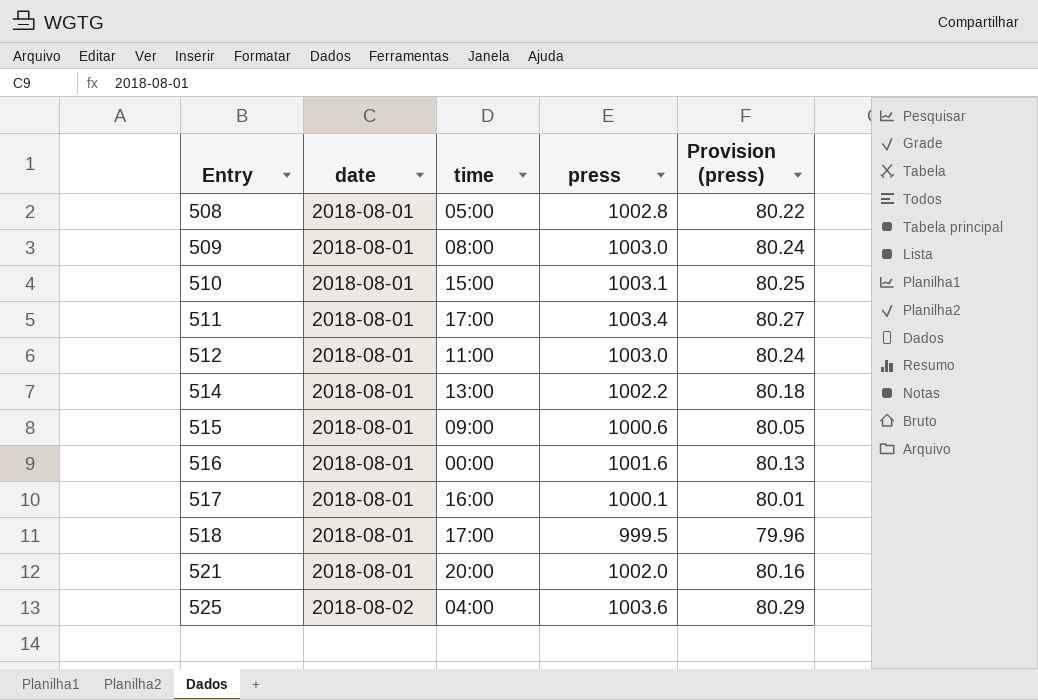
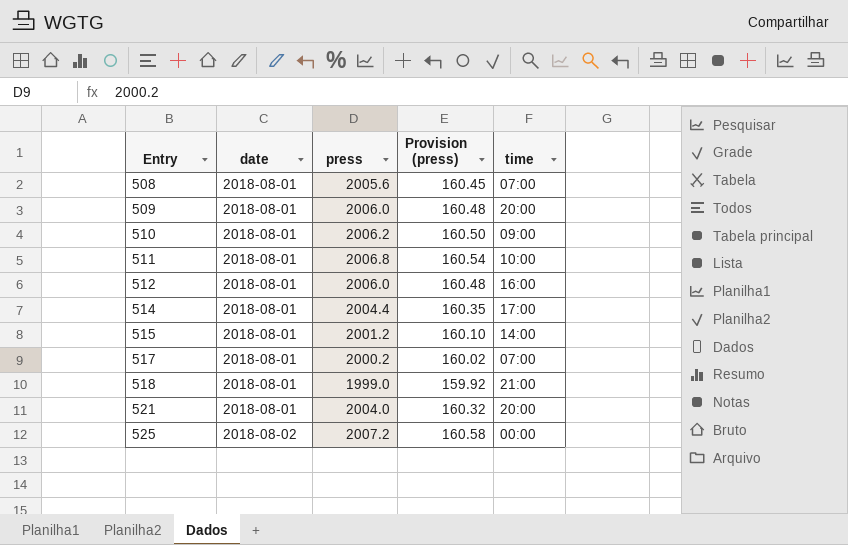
column time | position: 3 -> 5
row 516: 2018-08-01 | 00:00 | 1001.6 | 80.13 -> none
508 | press: 1002.8 -> 2005.6
508 | Provision (press): 80.22 -> 160.45
508 | time: 05:00 -> 07:00
509 | press: 1003.0 -> 2006.0
509 | Provision (press): 80.24 -> 160.48
509 | time: 08:00 -> 20:00
510 | press: 1003.1 -> 2006.2
510 | Provision (press): 80.25 -> 160.50
510 | time: 15:00 -> 09:00
511 | press: 1003.4 -> 2006.8
511 | Provision (press): 80.27 -> 160.54
511 | time: 17:00 -> 10:00
512 | press: 1003.0 -> 2006.0
512 | Provision (press): 80.24 -> 160.48
512 | time: 11:00 -> 16:00
514 | press: 1002.2 -> 2004.4
514 | Provision (press): 80.18 -> 160.35
514 | time: 13:00 -> 17:00
515 | press: 1000.6 -> 2001.2
515 | Provision (press): 80.05 -> 160.10
515 | time: 09:00 -> 14:00
517 | press: 1000.1 -> 2000.2
517 | Provision (press): 80.01 -> 160.02
517 | time: 16:00 -> 07:00
518 | press: 999.5 -> 1999.0
518 | Provision (press): 79.96 -> 159.92
518 | time: 17:00 -> 21:00
521 | press: 1002.0 -> 2004.0
521 | Provision (press): 80.16 -> 160.32
525 | press: 1003.6 -> 2007.2
525 | Provision (press): 80.29 -> 160.58
525 | time: 04:00 -> 00:00

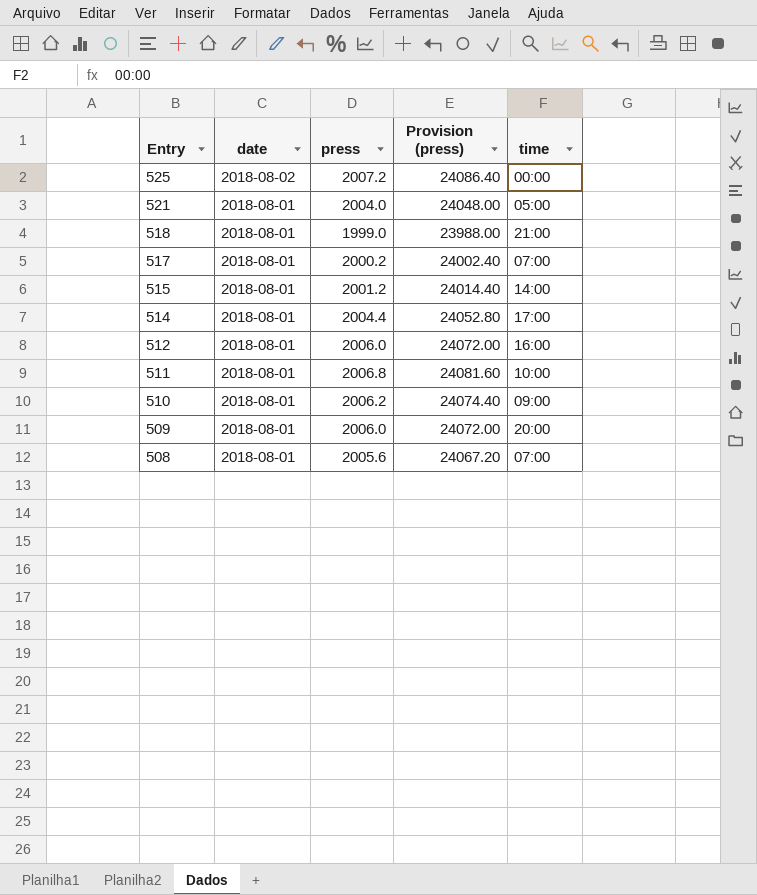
row order: Entry ascending -> Entry descending
column Provision (press) | formula: [press] * 0.08 -> [press] * 12
521 | time: 20:00 -> 05:00

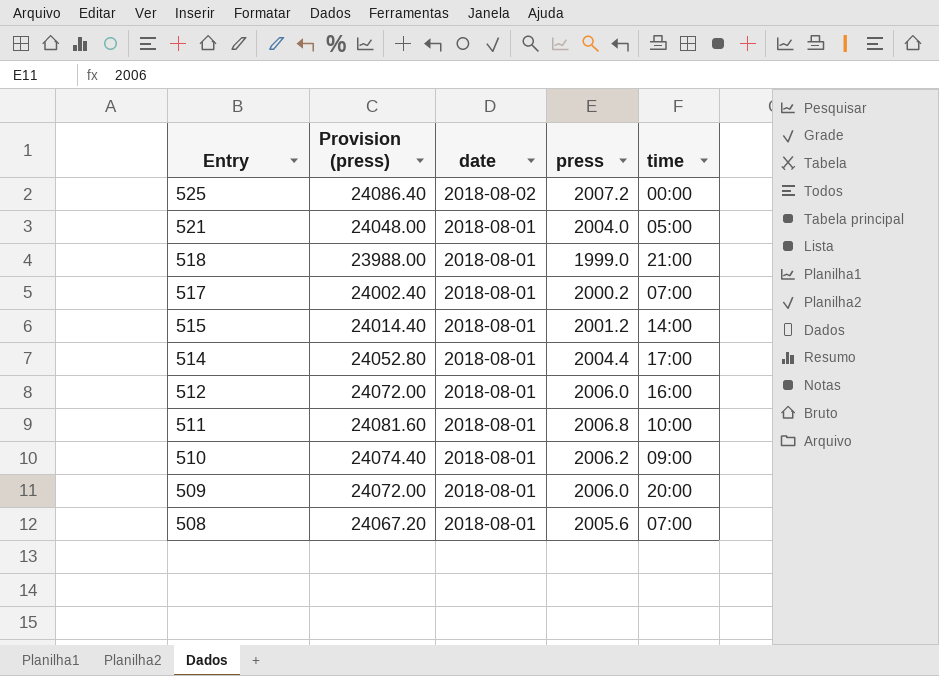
column Provision (press) | position: 4 -> 2

